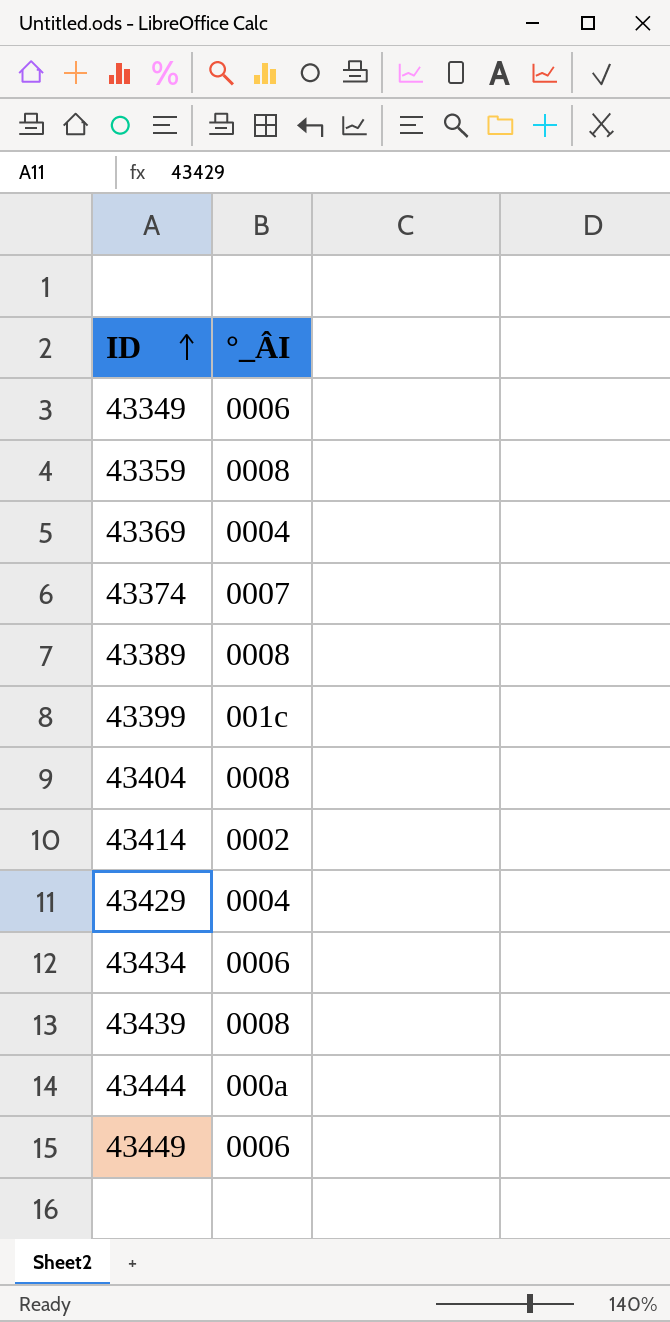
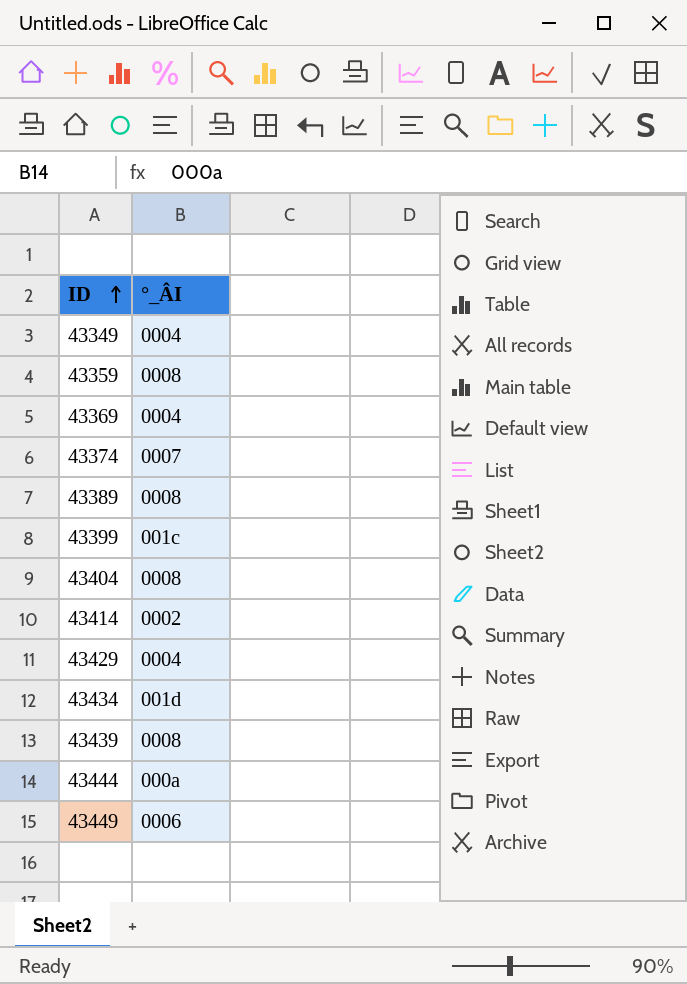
43349 | °_ÂI: 0006 -> 0004
43434 | °_ÂI: 0006 -> 001d

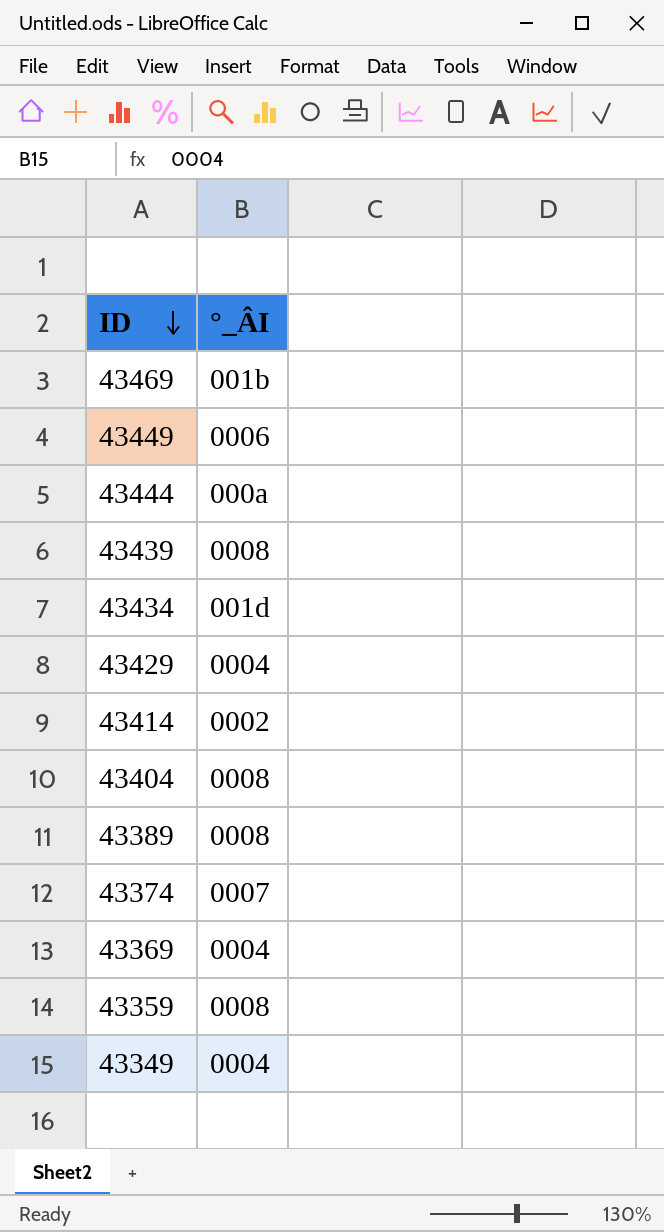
row order: ID ascending -> ID descending
row 43399: 001c -> none
row 43469: none -> 001b

